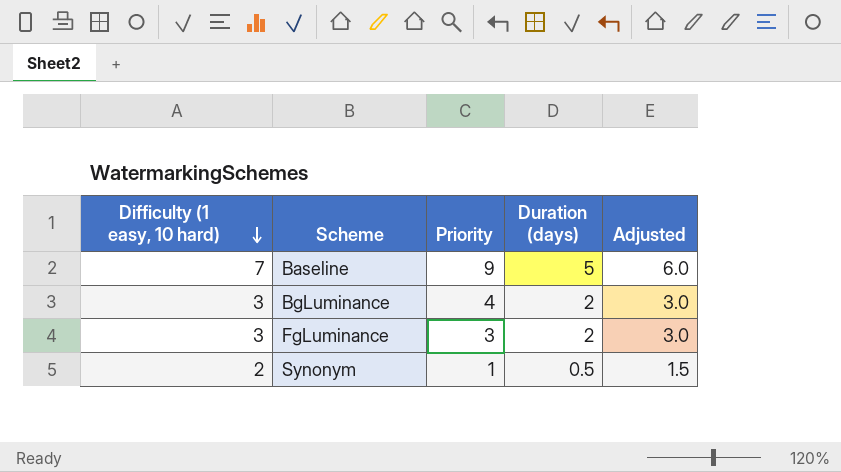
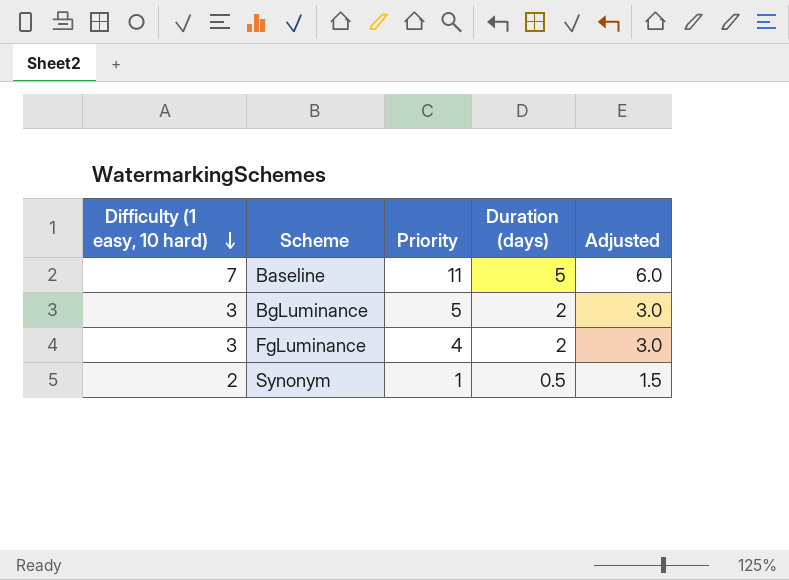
Baseline | Priority: 9 -> 11
BgLuminance | Priority: 4 -> 5
FgLuminance | Priority: 3 -> 4

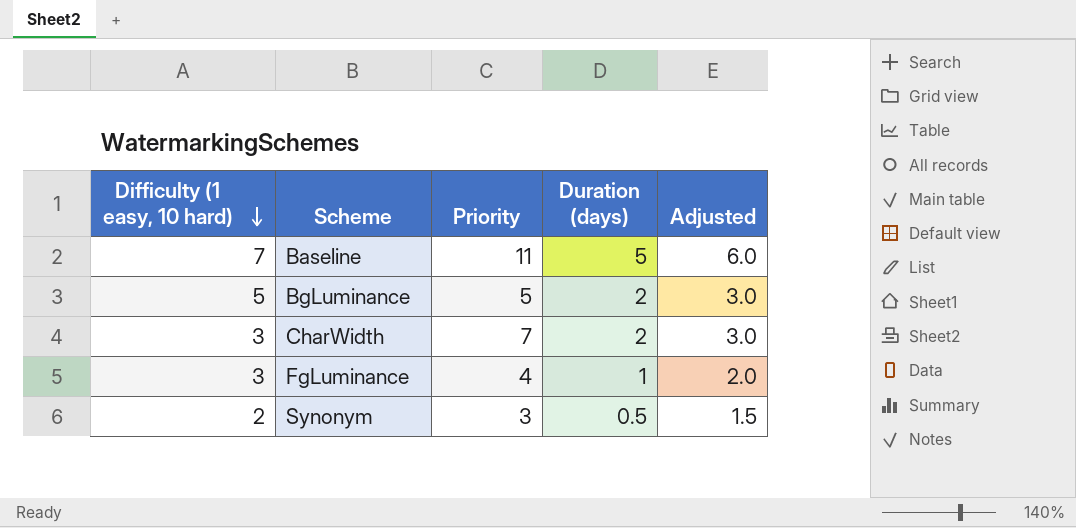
BgLuminance | Difficulty (1 easy, 10 hard): 3 -> 5
row CharWidth: none -> 3 | 7 | 2 | 3.0
FgLuminance | Duration (days): 2 -> 1
FgLuminance | Adjusted: 3.0 -> 2.0
Synonym | Priority: 1 -> 3

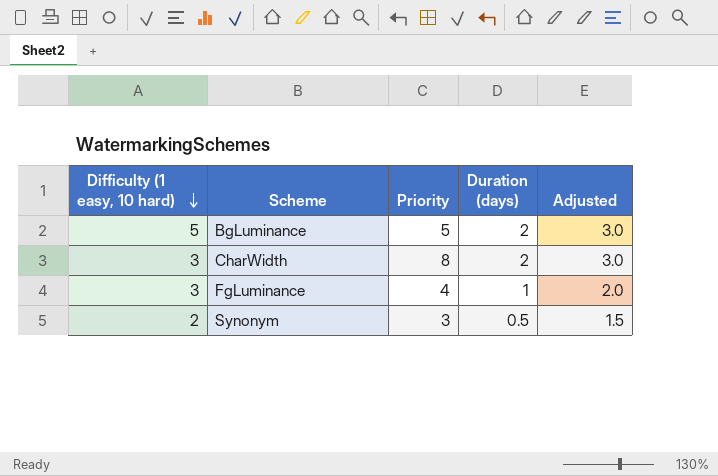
row Baseline: 7 | 11 | 5 | 6.0 -> none
CharWidth | Priority: 7 -> 8

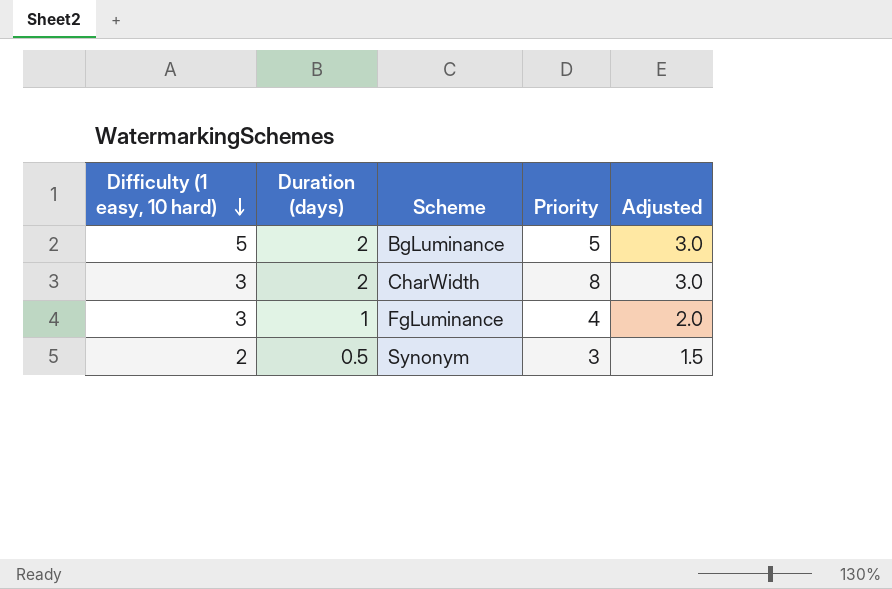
column Duration (days) | position: 4 -> 2

